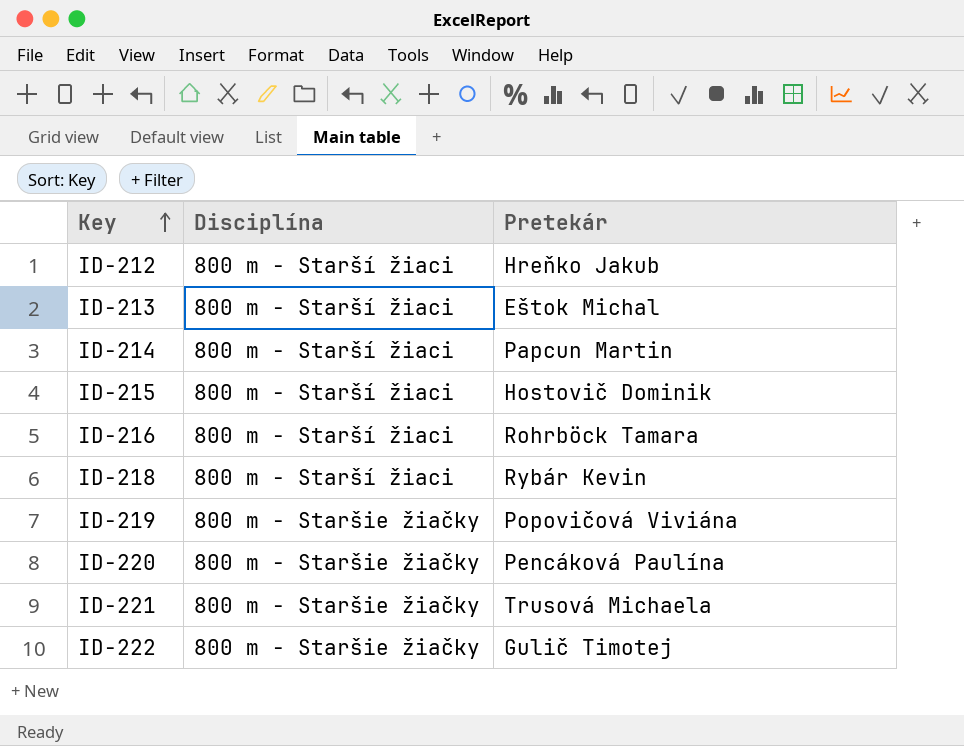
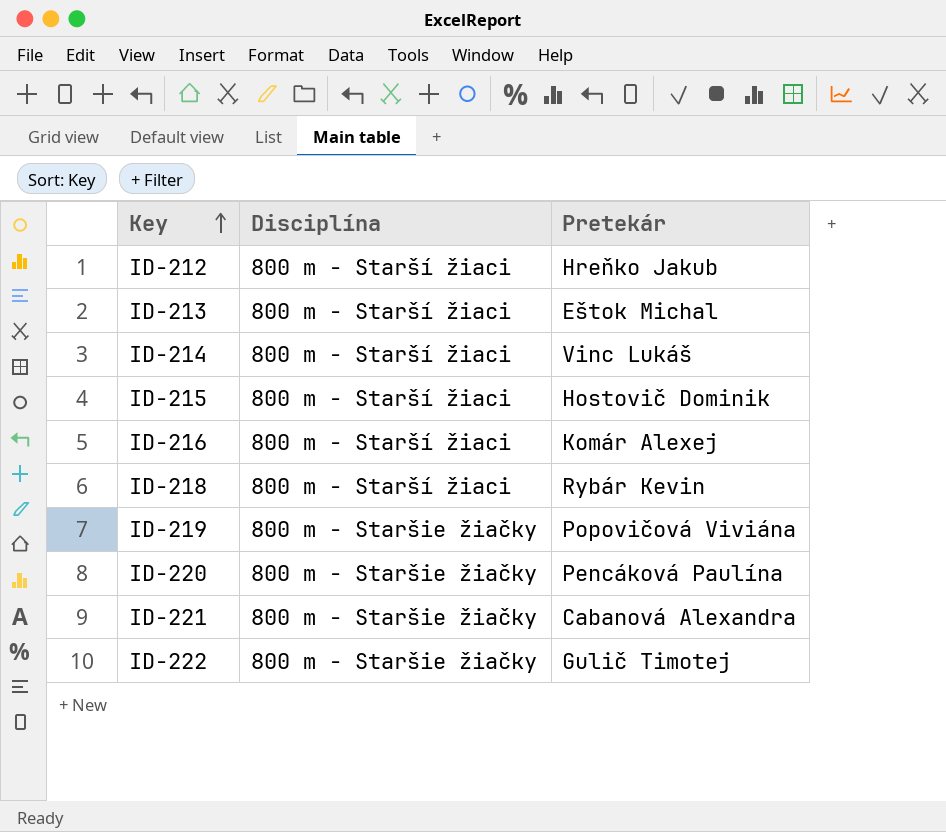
ID-214 | Pretekár: Papcun Martin -> Vinc Lukáš
ID-216 | Pretekár: Rohrböck Tamara -> Komár Alexej
ID-221 | Pretekár: Trusová Michaela -> Cabanová Alexandra

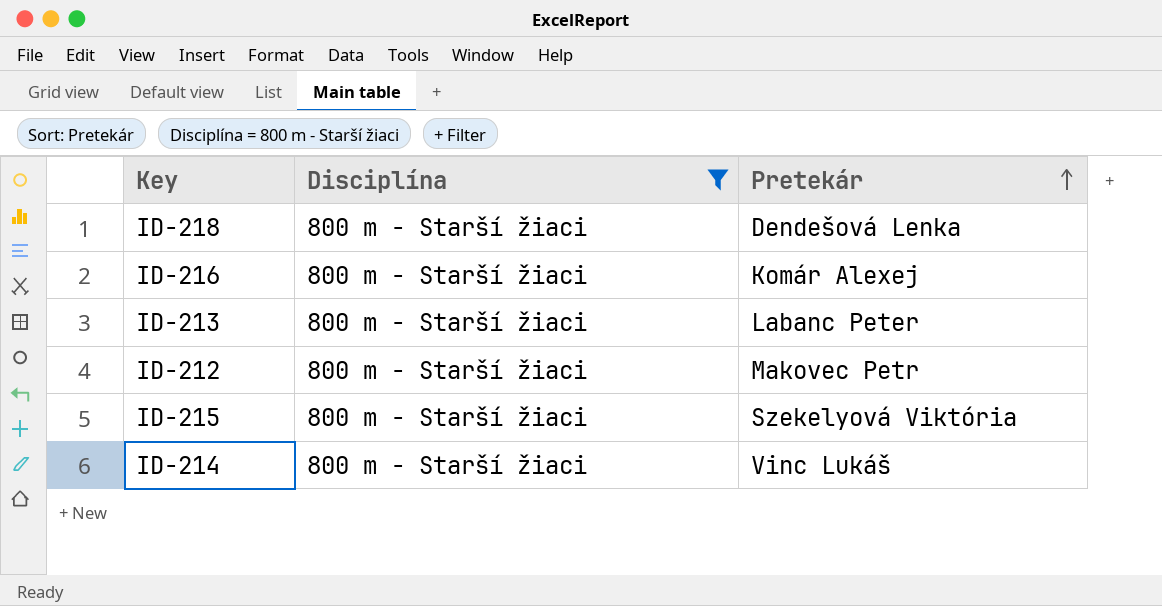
filter: none -> Disciplína = 800 m - Starší žiaci
row order: Key ascending -> Pretekár ascending
ID-218 | Pretekár: Rybár Kevin -> Dendešová Lenka
ID-213 | Pretekár: Eštok Michal -> Labanc Peter
ID-212 | Pretekár: Hreňko Jakub -> Makovec Petr
ID-215 | Pretekár: Hostovič Dominik -> Szekelyová Viktória

